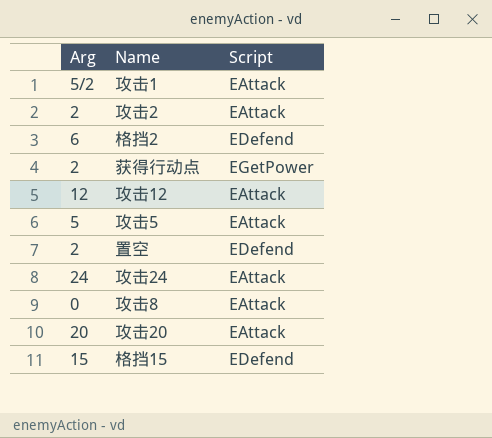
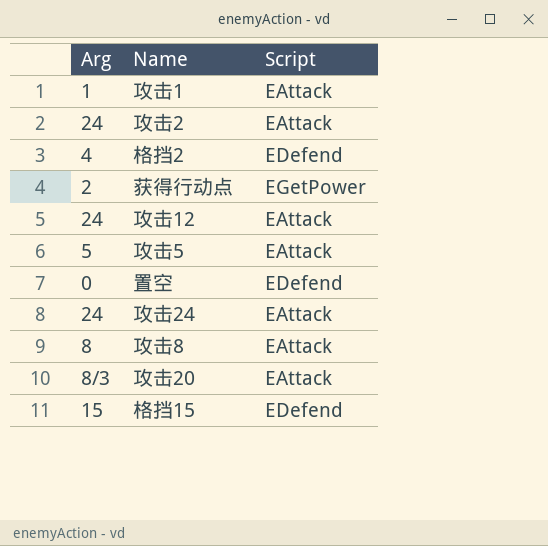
攻击1 | Arg: 5/2 -> 1
攻击2 | Arg: 2 -> 24
格挡2 | Arg: 6 -> 4
攻击12 | Arg: 12 -> 24
置空 | Arg: 2 -> 0
攻击8 | Arg: 0 -> 8
攻击20 | Arg: 20 -> 8/3

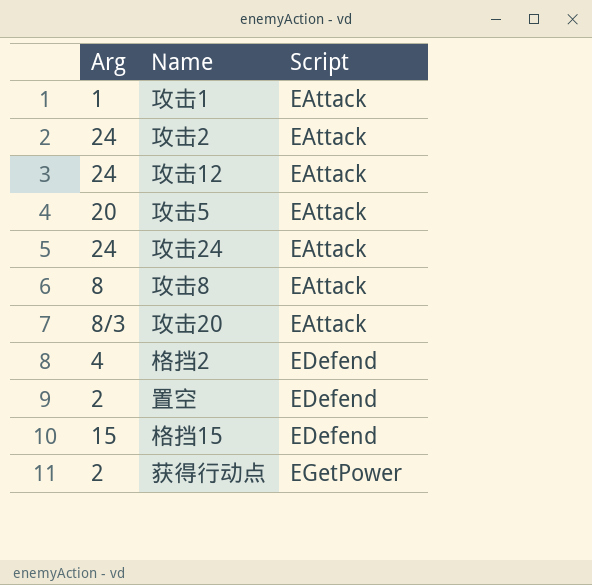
row order: none -> Script ascending
攻击5 | Arg: 5 -> 20
置空 | Arg: 0 -> 2

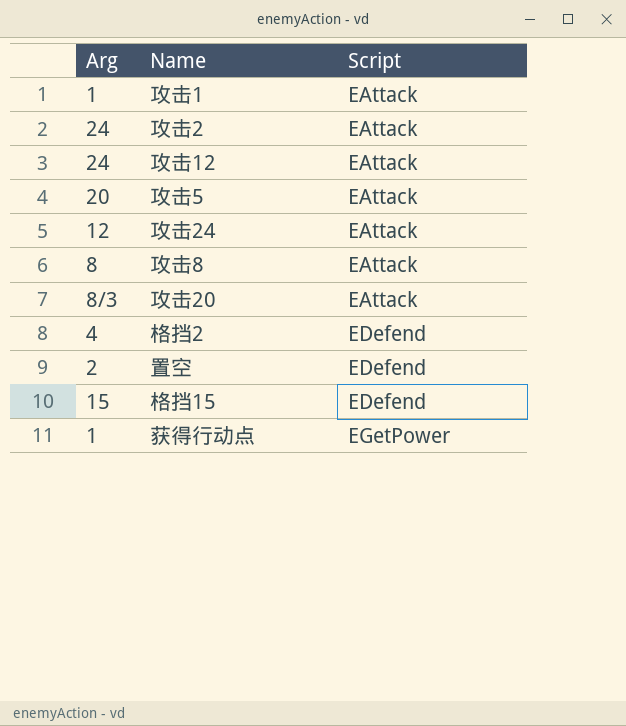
攻击24 | Arg: 24 -> 12
获得行动点 | Arg: 2 -> 1

